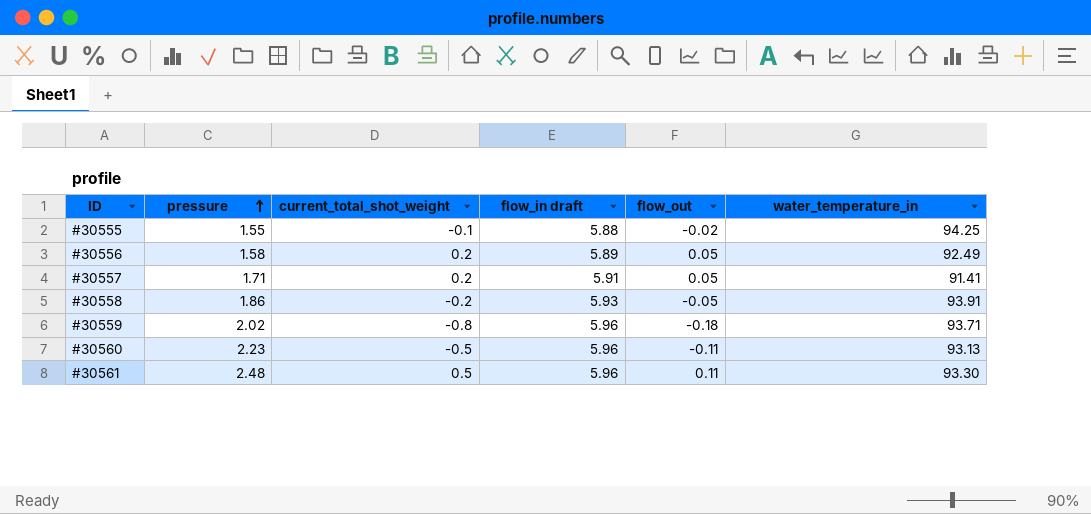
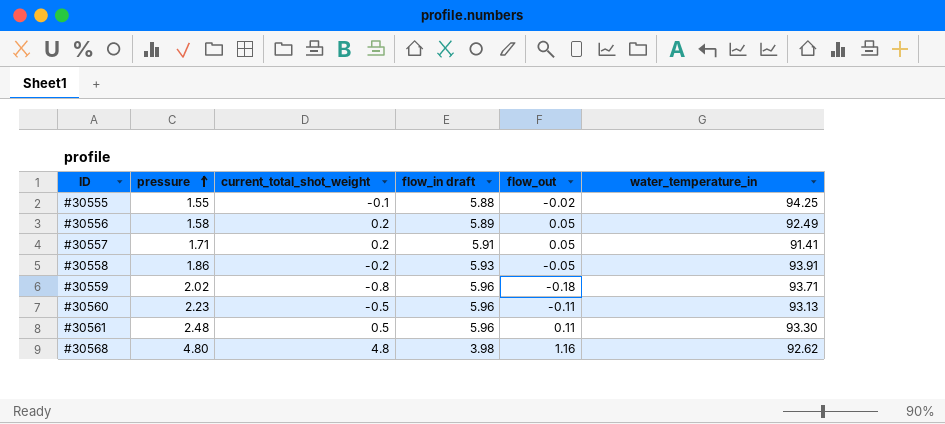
row #30568: none -> 4.80 | 4.8 | 3.98 | 1.16 | 92.62

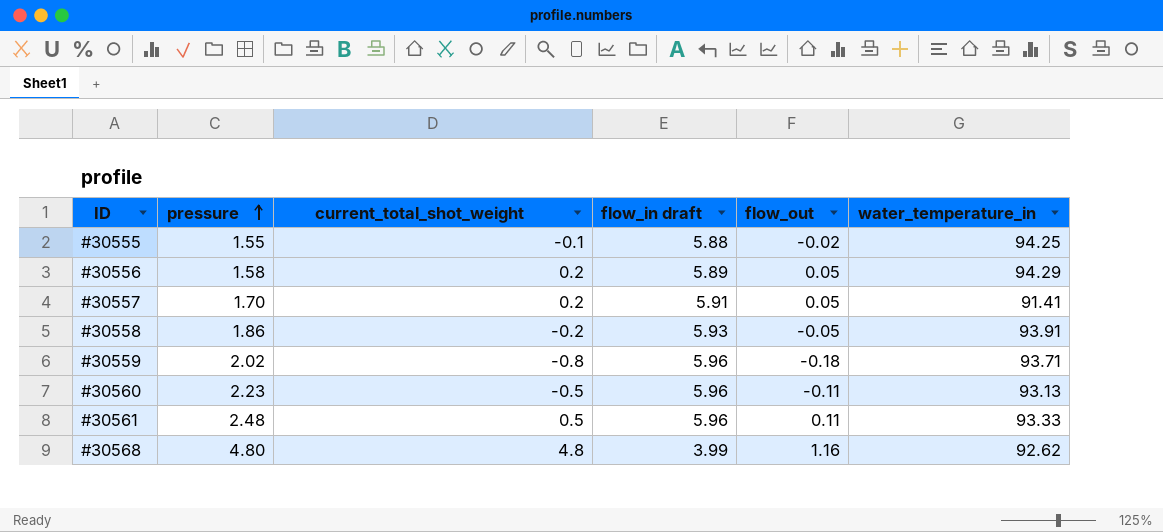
#30556 | water_temperature_in: 92.49 -> 94.29
#30557 | pressure: 1.71 -> 1.70
#30561 | water_temperature_in: 93.30 -> 93.33
#30568 | flow_in draft: 3.98 -> 3.99

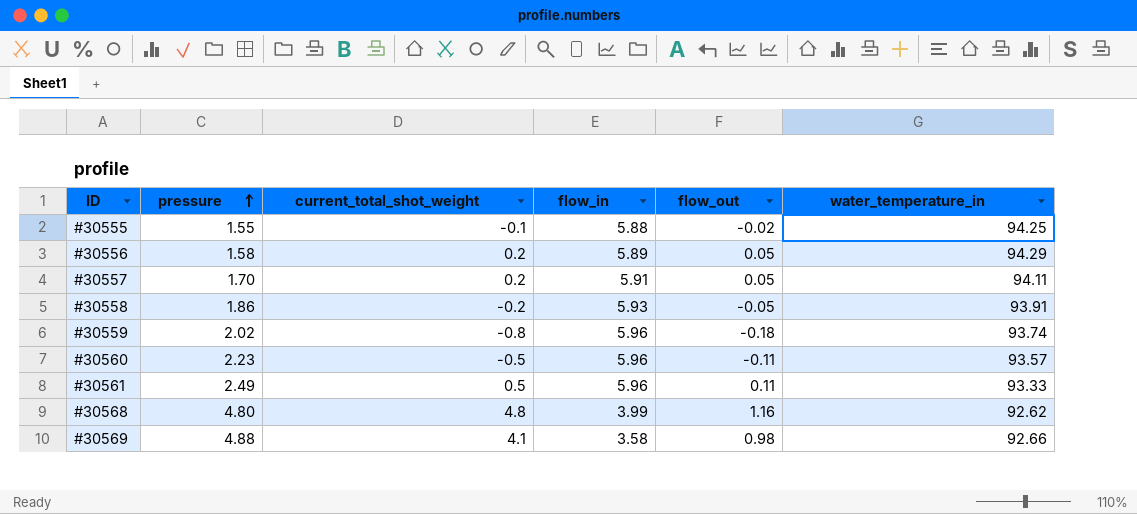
column name: flow_in draft -> flow_in
#30557 | water_temperature_in: 91.41 -> 94.11
#30559 | water_temperature_in: 93.71 -> 93.74
#30560 | water_temperature_in: 93.13 -> 93.57
#30561 | pressure: 2.48 -> 2.49
row #30569: none -> 4.88 | 4.1 | 3.58 | 0.98 | 92.66

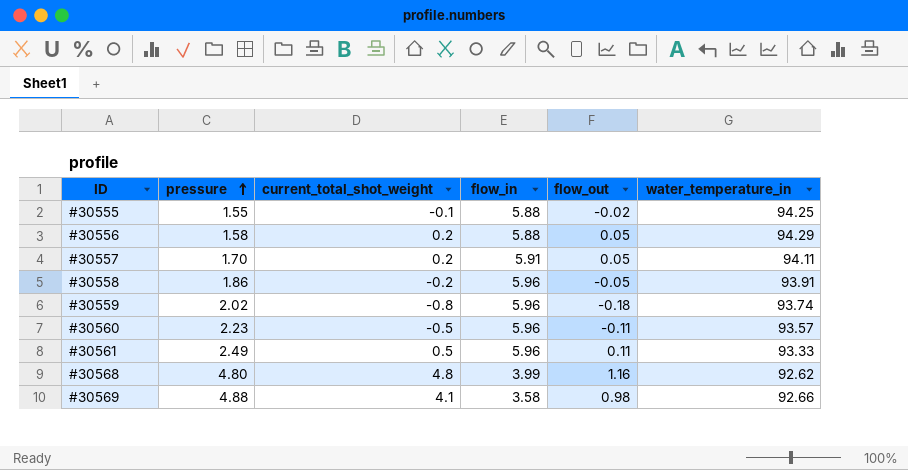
#30556 | flow_in: 5.89 -> 5.88
#30558 | flow_in: 5.93 -> 5.96

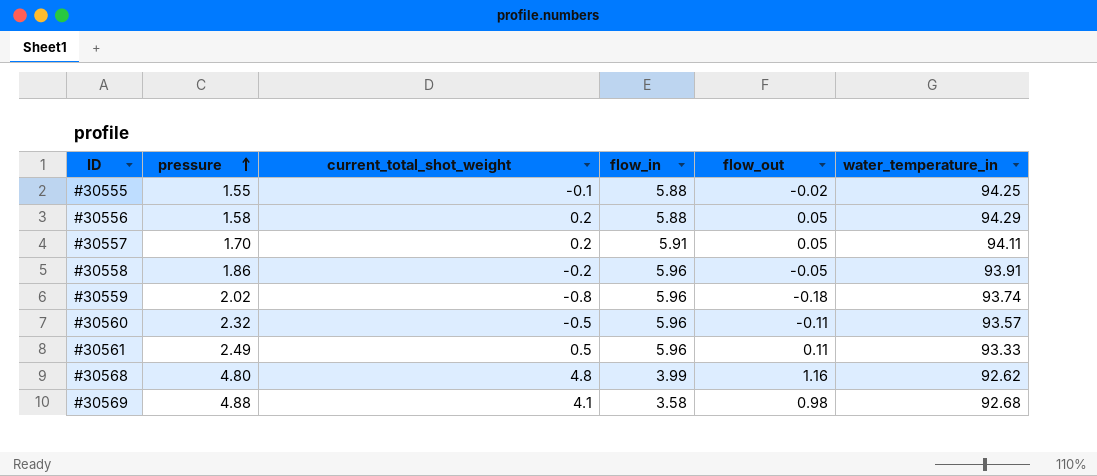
#30560 | pressure: 2.23 -> 2.32
#30569 | water_temperature_in: 92.66 -> 92.68

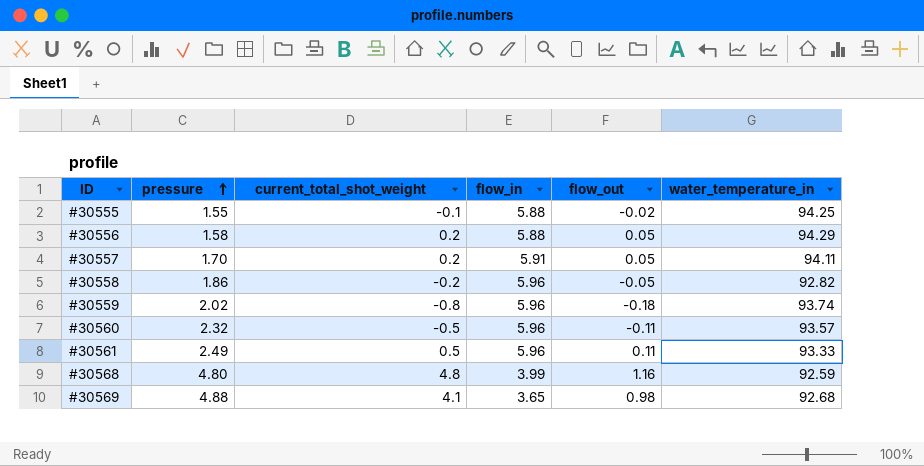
#30558 | water_temperature_in: 93.91 -> 92.82
#30568 | water_temperature_in: 92.62 -> 92.59
#30569 | flow_in: 3.58 -> 3.65

